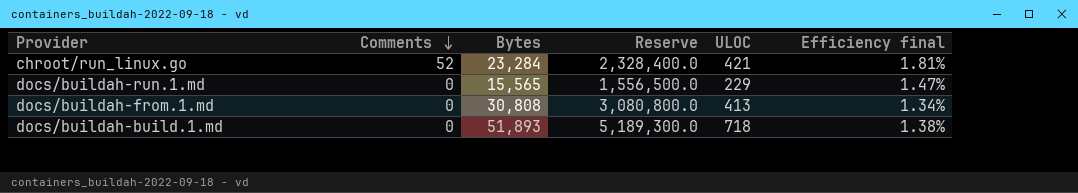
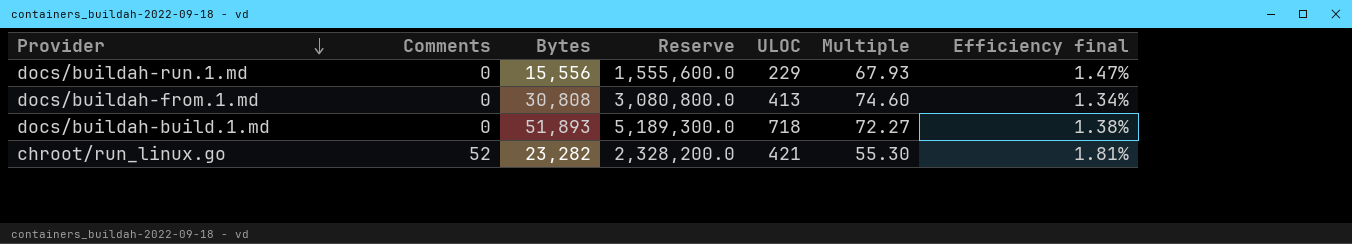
row order: Comments descending -> Provider descending
column Multiple | formula: none -> [Bytes] / [ULOC]
docs/buildah-run.1.md | Bytes: 15,565 -> 15,556
docs/buildah-run.1.md | Reserve: 1,556,500.0 -> 1,555,600.0
chroot/run_linux.go | Bytes: 23,284 -> 23,282
chroot/run_linux.go | Reserve: 2,328,400.0 -> 2,328,200.0

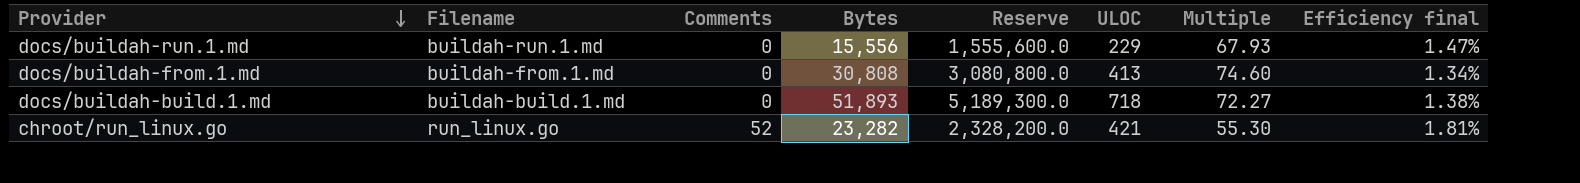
column Filename | position: none -> 2

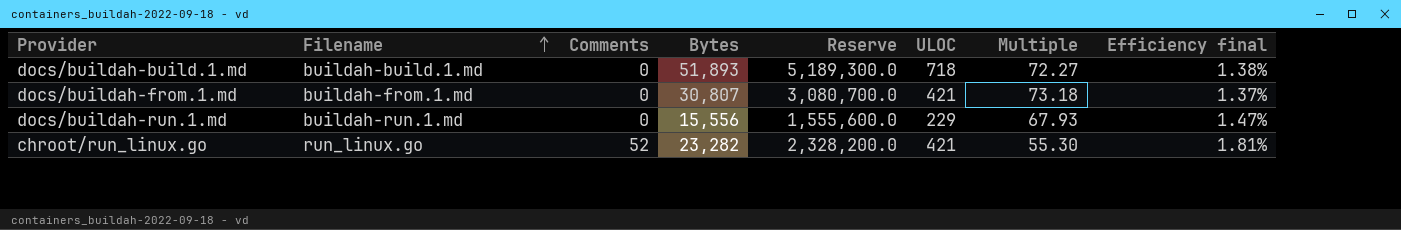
row order: Provider descending -> Filename ascending
docs/buildah-from.1.md | Bytes: 30,808 -> 30,807
docs/buildah-from.1.md | Reserve: 3,080,800.0 -> 3,080,700.0
docs/buildah-from.1.md | ULOC: 413 -> 421
docs/buildah-from.1.md | Multiple: 74.60 -> 73.18
docs/buildah-from.1.md | Efficiency final: 1.34% -> 1.37%

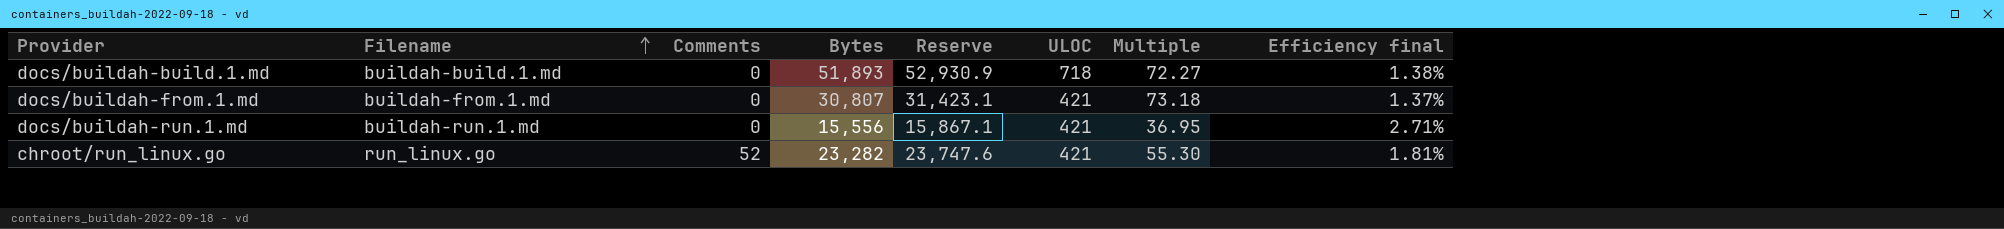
column Reserve | formula: [Bytes] * 100 -> [Bytes] * 1.02
docs/buildah-run.1.md | ULOC: 229 -> 421
docs/buildah-run.1.md | Multiple: 67.93 -> 36.95
docs/buildah-run.1.md | Efficiency final: 1.47% -> 2.71%

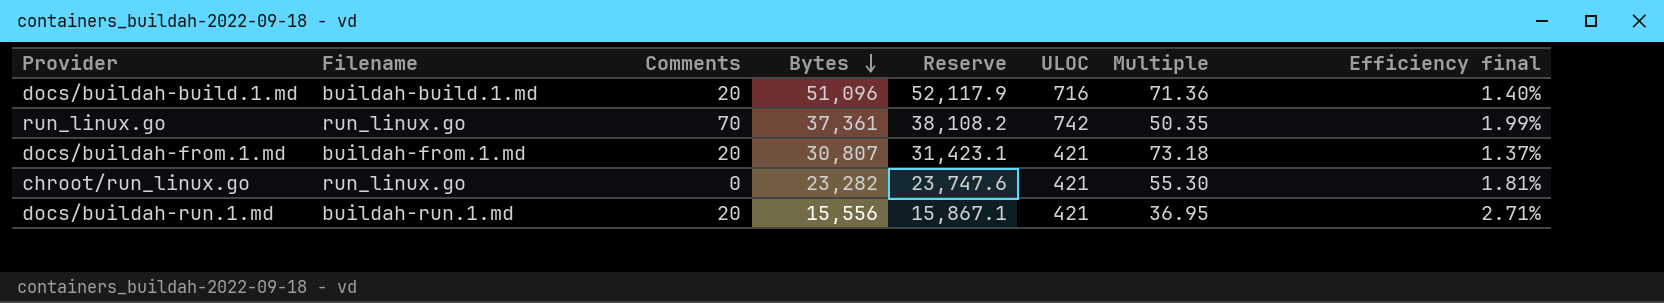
row order: Filename ascending -> Bytes descending
docs/buildah-build.1.md | Comments: 0 -> 20
docs/buildah-build.1.md | Bytes: 51,893 -> 51,096
docs/buildah-build.1.md | Reserve: 52,930.9 -> 52,117.9
docs/buildah-build.1.md | ULOC: 718 -> 716
docs/buildah-build.1.md | Multiple: 72.27 -> 71.36
docs/buildah-build.1.md | Efficiency final: 1.38% -> 1.40%
row run_linux.go: none -> run_linux.go | 70 | 37,361 | 38,108.2 | 742 | 50.35 | 1.99%
docs/buildah-from.1.md | Comments: 0 -> 20
chroot/run_linux.go | Comments: 52 -> 0
docs/buildah-run.1.md | Comments: 0 -> 20

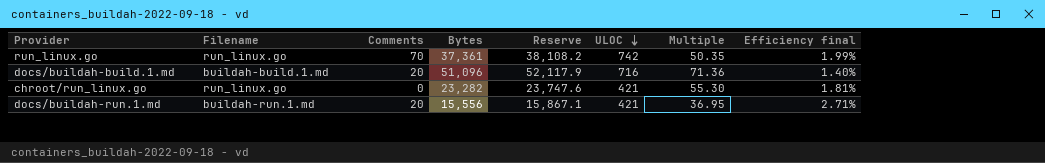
row order: Bytes descending -> ULOC descending
row docs/buildah-from.1.md: buildah-from.1.md | 20 | 30,807 | 31,423.1 | 421 | 73.18 | 1.37% -> none

